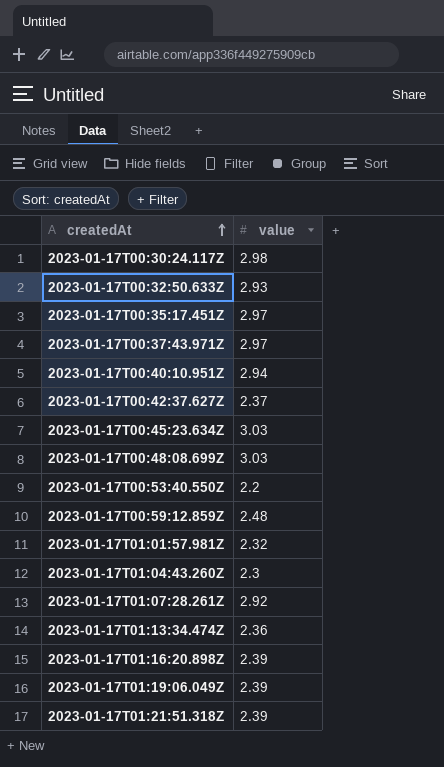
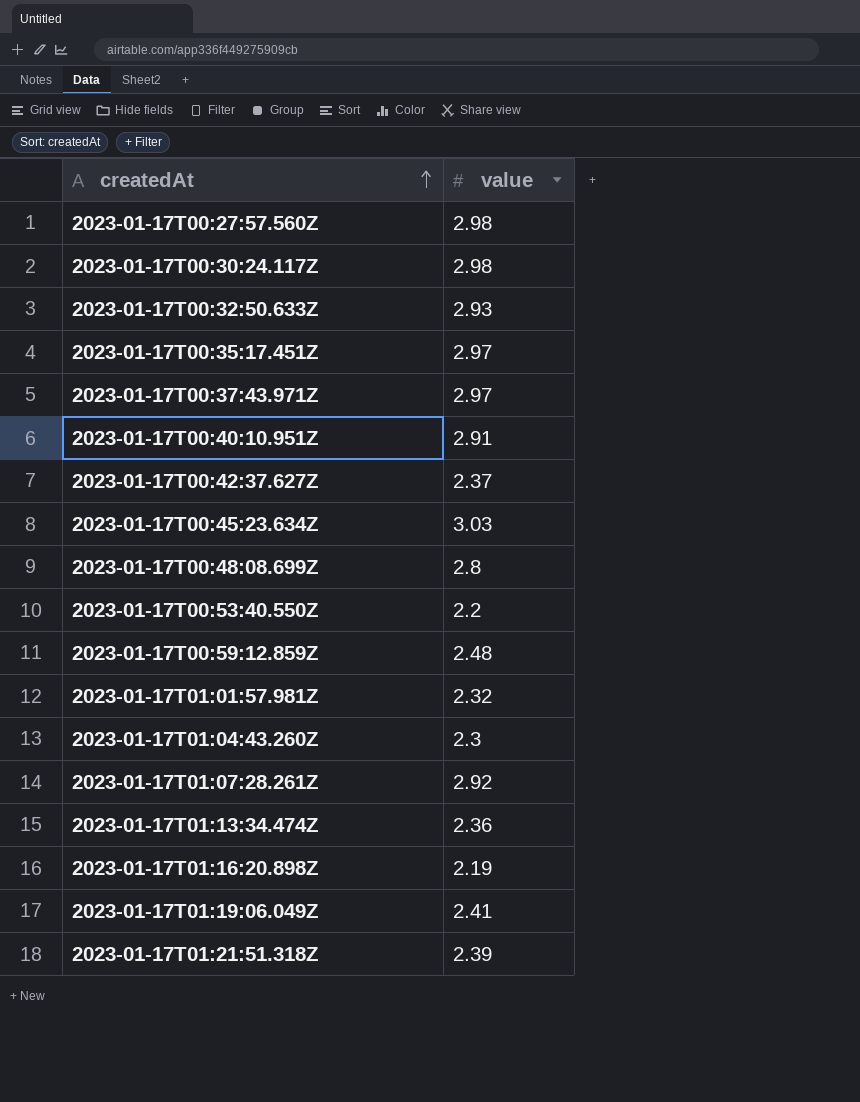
row 2023-01-17T00:27:57.560Z: none -> 2.98
2023-01-17T00:40:10.951Z | value: 2.94 -> 2.91
2023-01-17T00:48:08.699Z | value: 3.03 -> 2.8
2023-01-17T01:16:20.898Z | value: 2.39 -> 2.19
2023-01-17T01:19:06.049Z | value: 2.39 -> 2.41

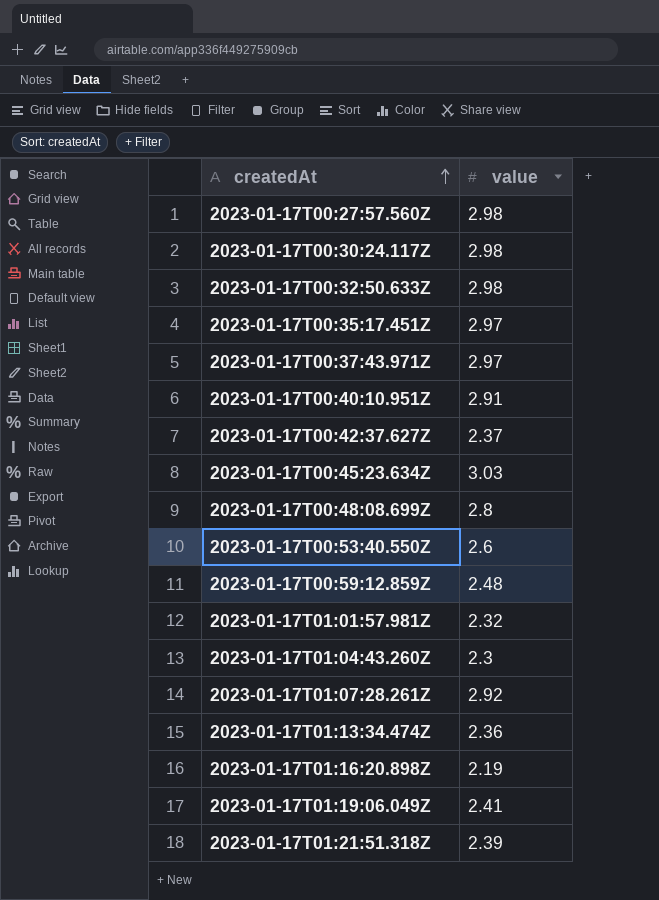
2023-01-17T00:32:50.633Z | value: 2.93 -> 2.98
2023-01-17T00:53:40.550Z | value: 2.2 -> 2.6

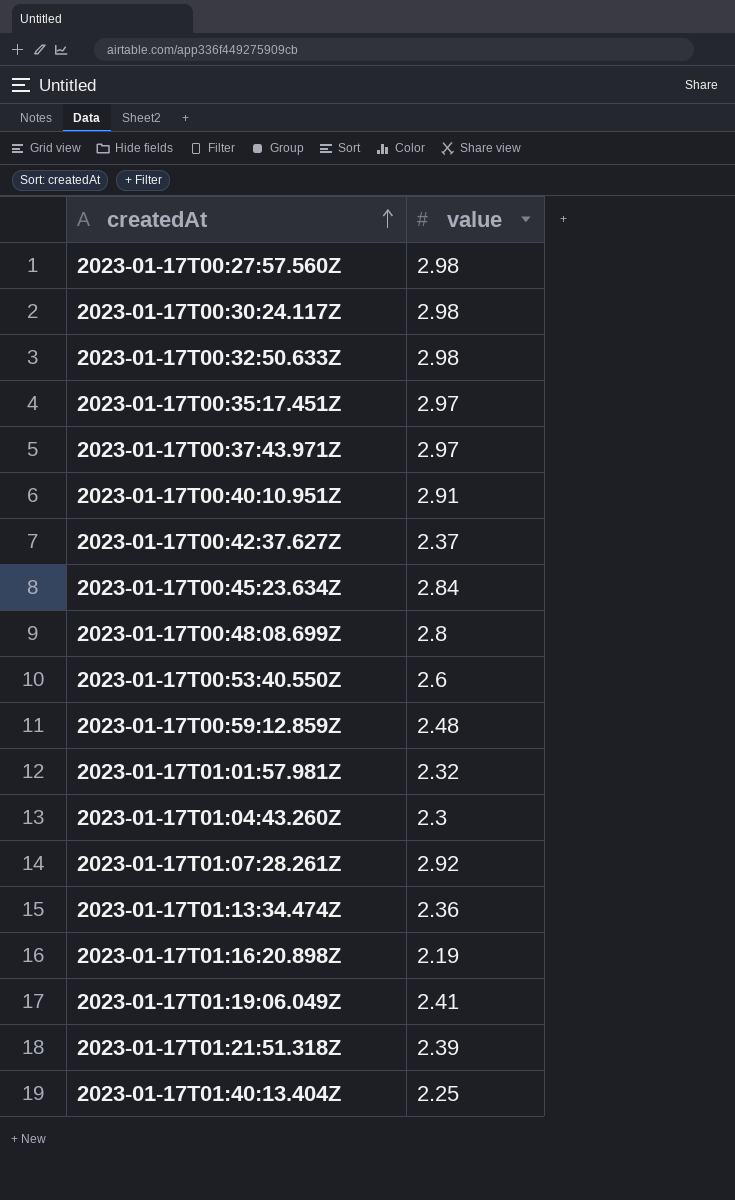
2023-01-17T00:45:23.634Z | value: 3.03 -> 2.84
row 2023-01-17T01:40:13.404Z: none -> 2.25

